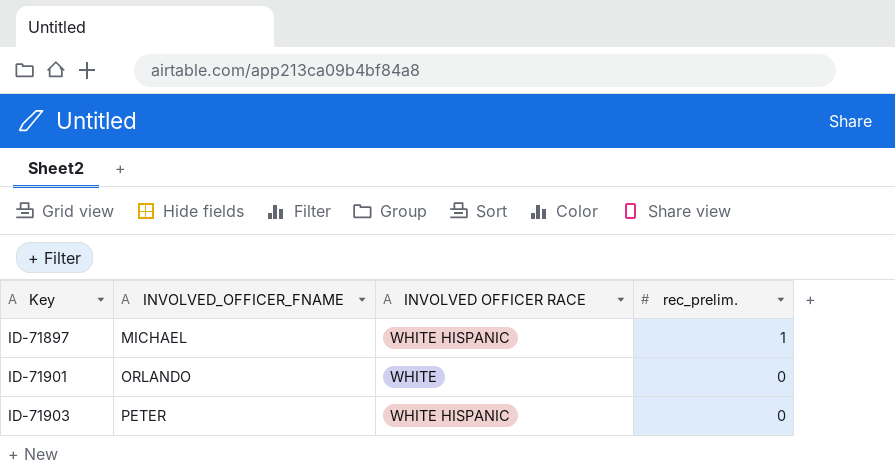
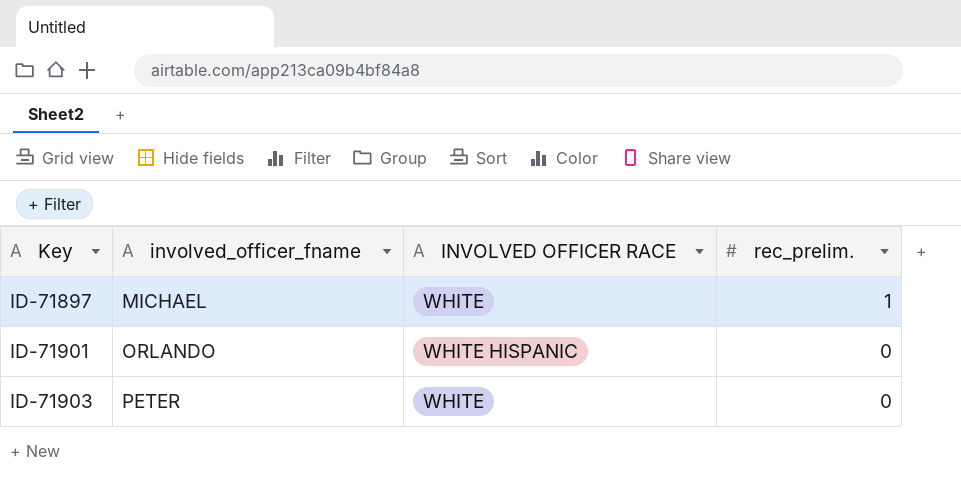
column name: INVOLVED_OFFICER_FNAME -> involved_officer_fname
ID-71897 | INVOLVED OFFICER RACE: WHITE HISPANIC -> WHITE
ID-71901 | INVOLVED OFFICER RACE: WHITE -> WHITE HISPANIC
ID-71903 | INVOLVED OFFICER RACE: WHITE HISPANIC -> WHITE

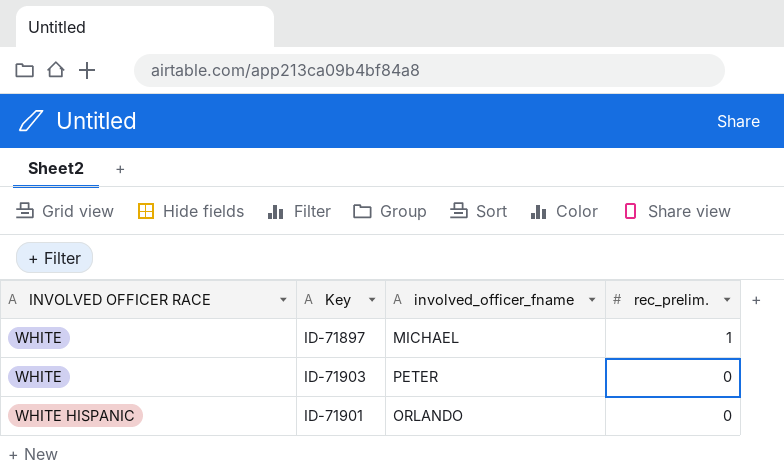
row order: Key ascending -> INVOLVED OFFICER RACE ascending
column INVOLVED OFFICER RACE | position: 3 -> 1

